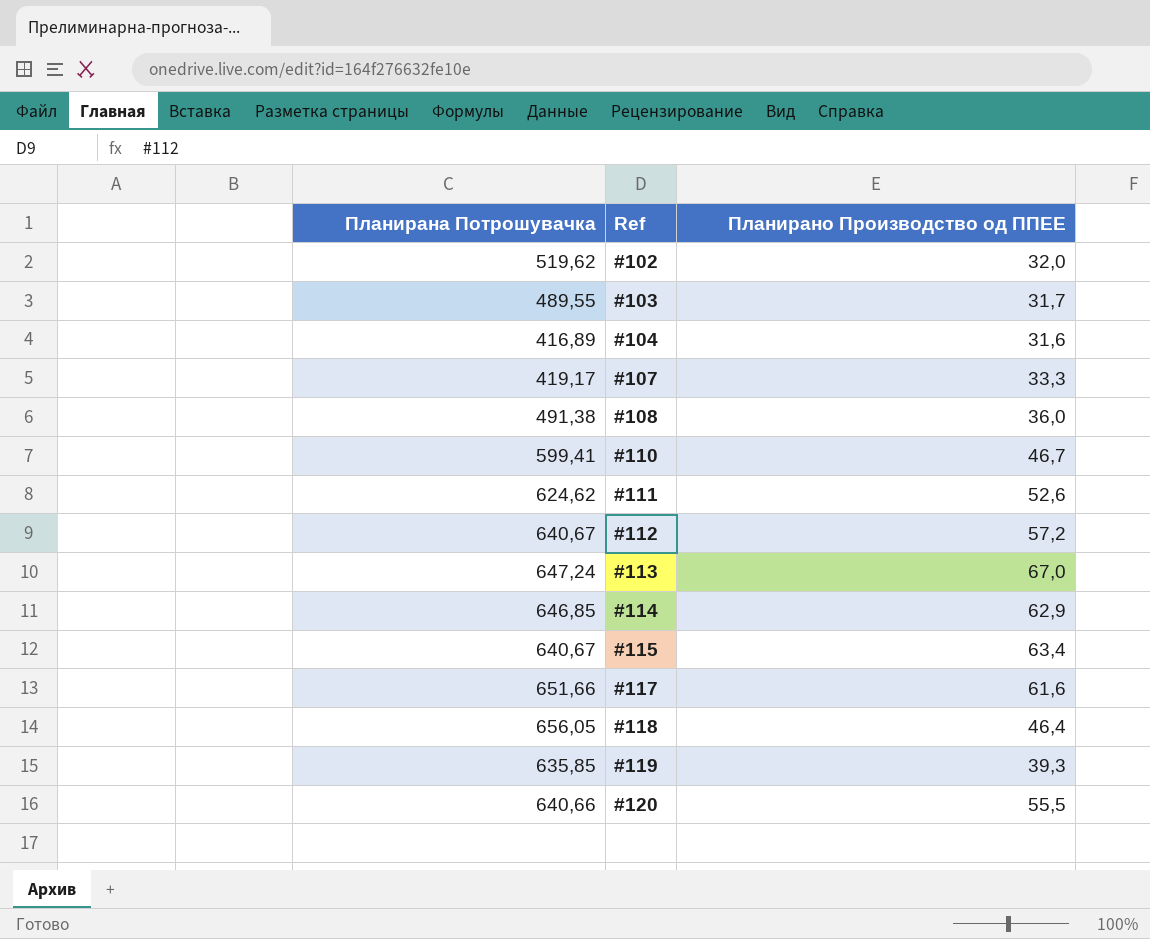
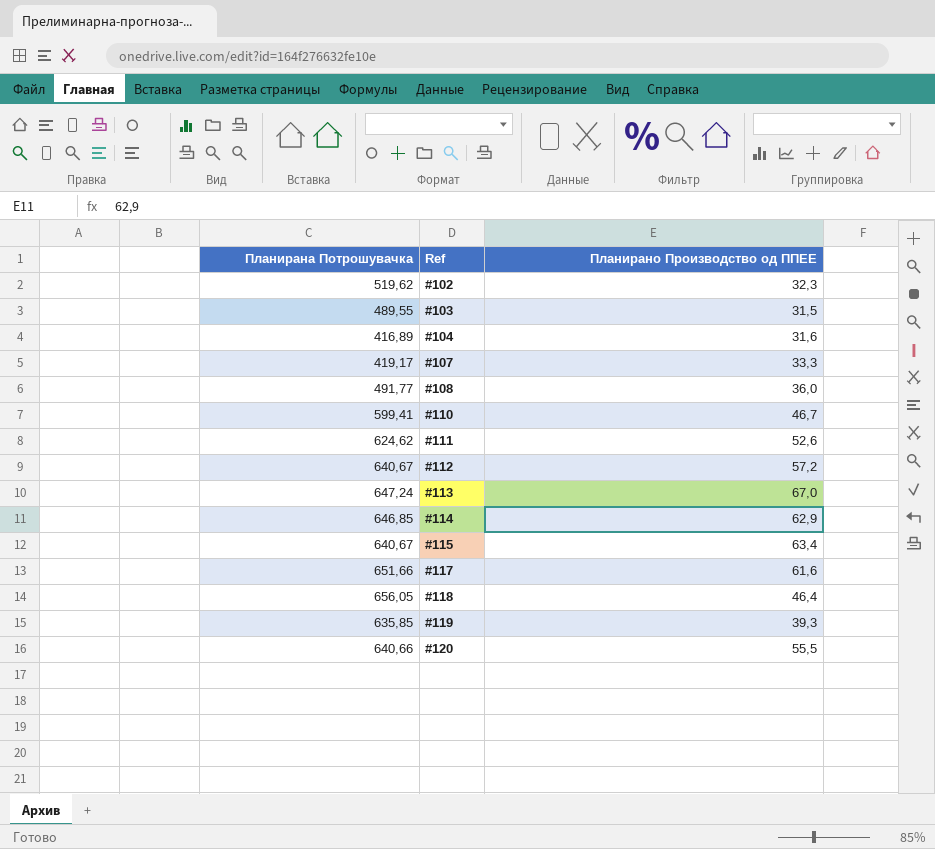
#102 | Планирано Производство од ППЕЕ: 32,0 -> 32,3
#103 | Планирано Производство од ППЕЕ: 31,7 -> 31,5
#108 | Планирана Потрошувачка: 491,38 -> 491,77

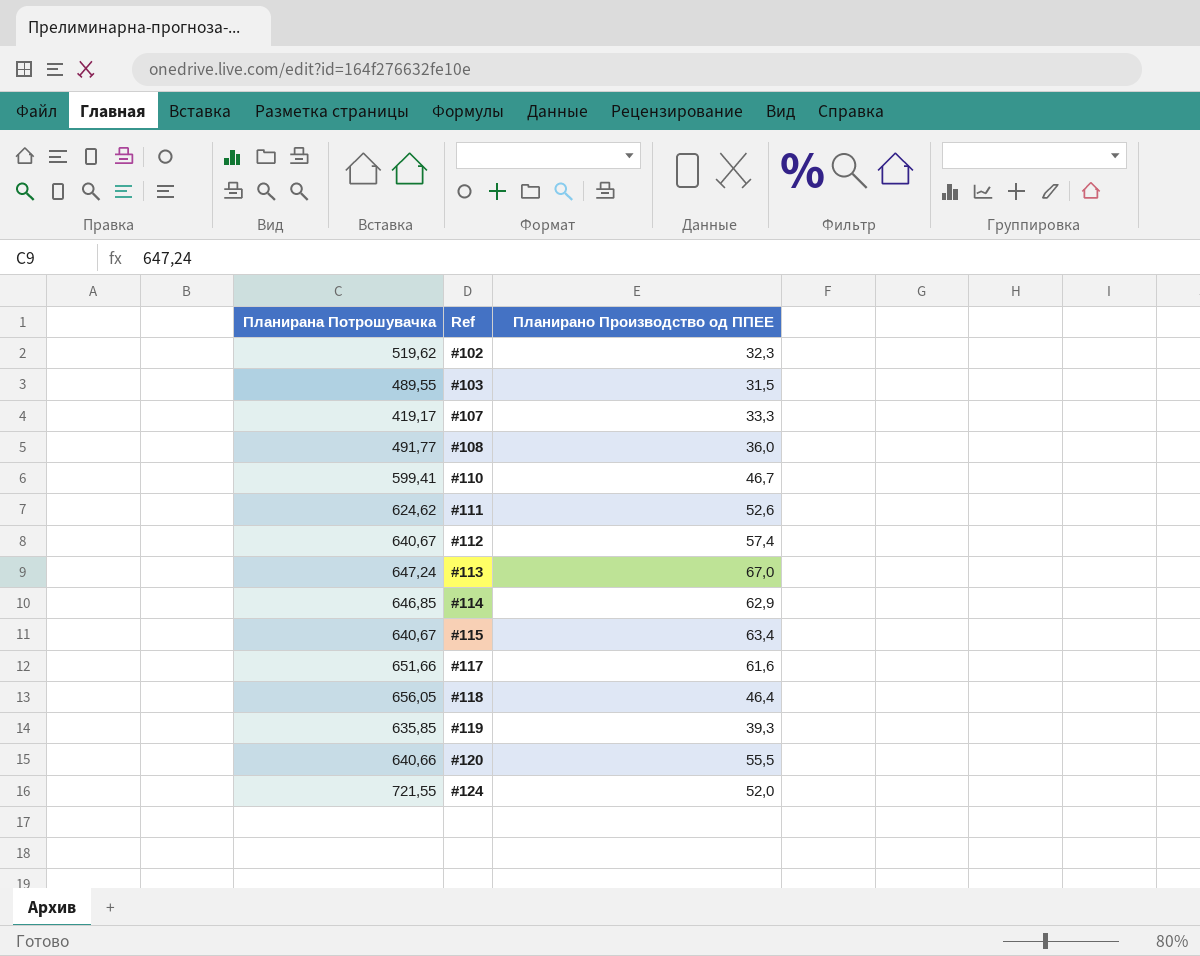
row #104: 416,89 | 31,6 -> none
#112 | Планирано Производство од ППЕЕ: 57,2 -> 57,4
row #124: none -> 721,55 | 52,0

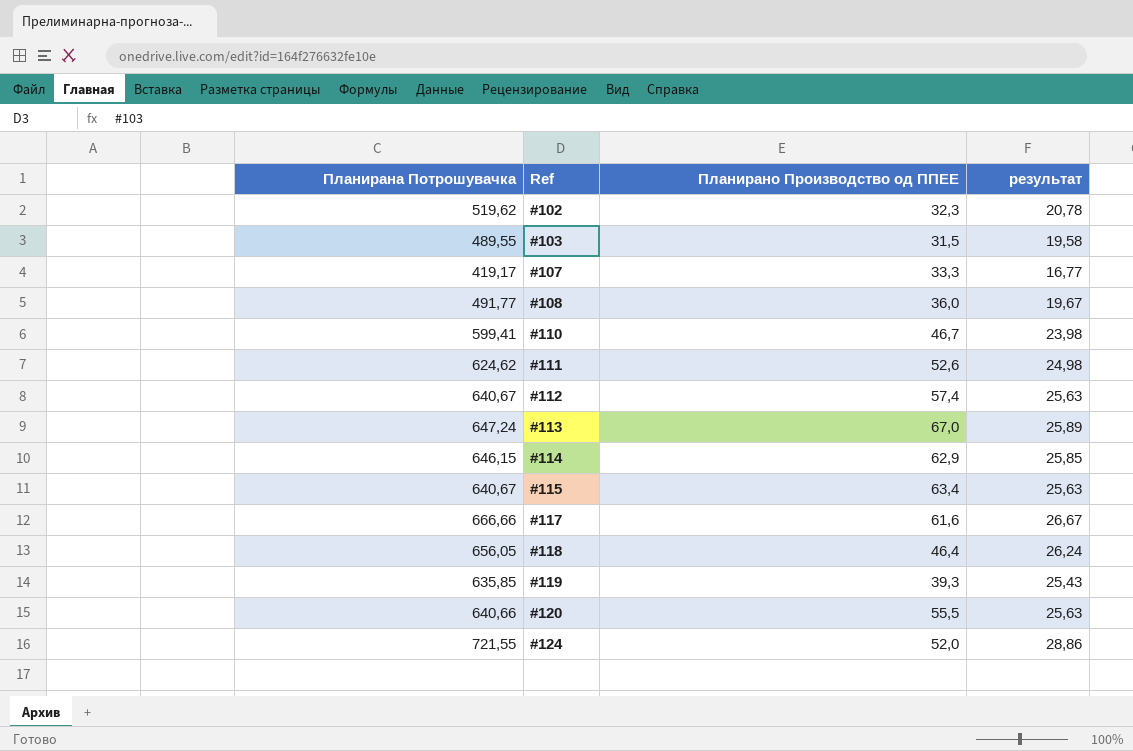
column результат | formula: none -> [Планирана Потрошувачка] * 0,04
#114 | Планирана Потрошувачка: 646,85 -> 646,15
#117 | Планирана Потрошувачка: 651,66 -> 666,66

